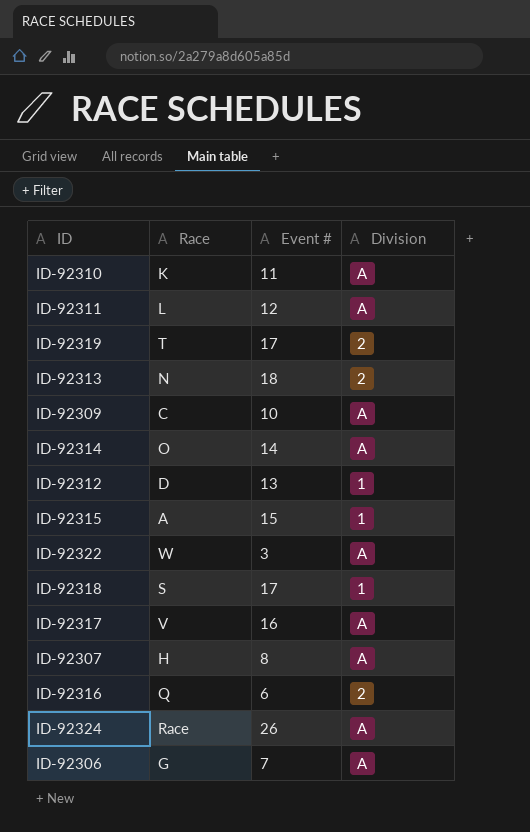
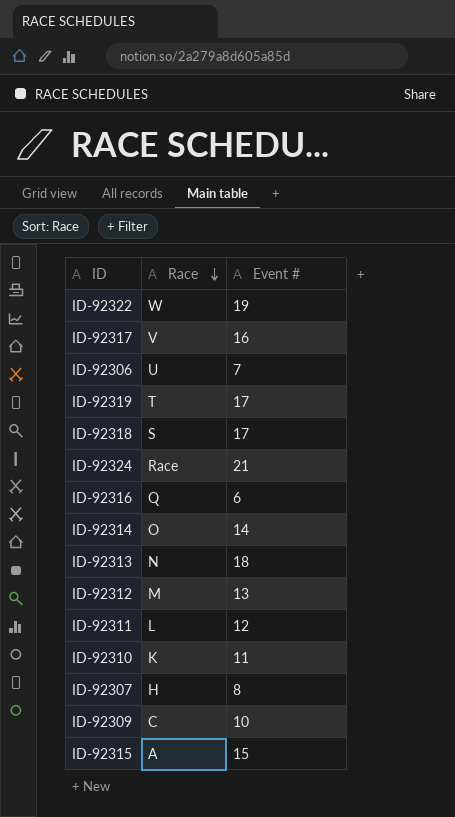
row order: none -> Race descending
column Division | position: 4 -> none
ID-92322 | Event #: 3 -> 19
ID-92306 | Race: G -> U
ID-92324 | Event #: 26 -> 21
ID-92312 | Race: D -> M

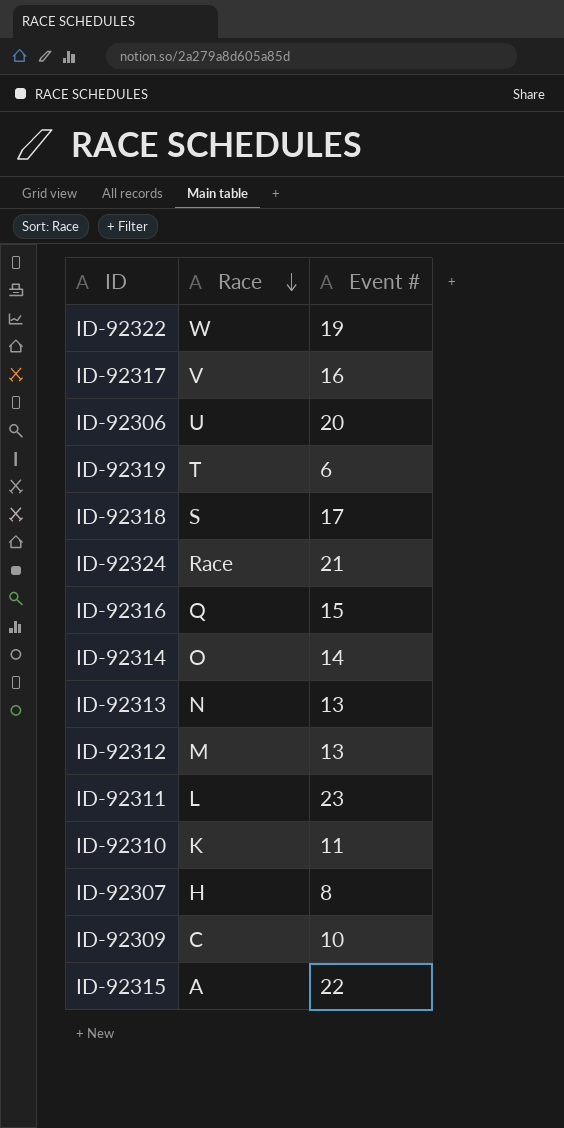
ID-92306 | Event #: 7 -> 20
ID-92319 | Event #: 17 -> 6
ID-92316 | Event #: 6 -> 15
ID-92313 | Event #: 18 -> 13
ID-92311 | Event #: 12 -> 23
ID-92315 | Event #: 15 -> 22

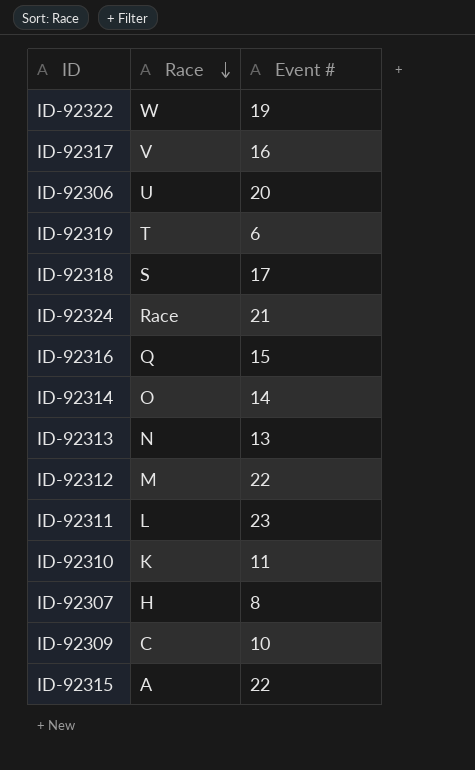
ID-92312 | Event #: 13 -> 22

